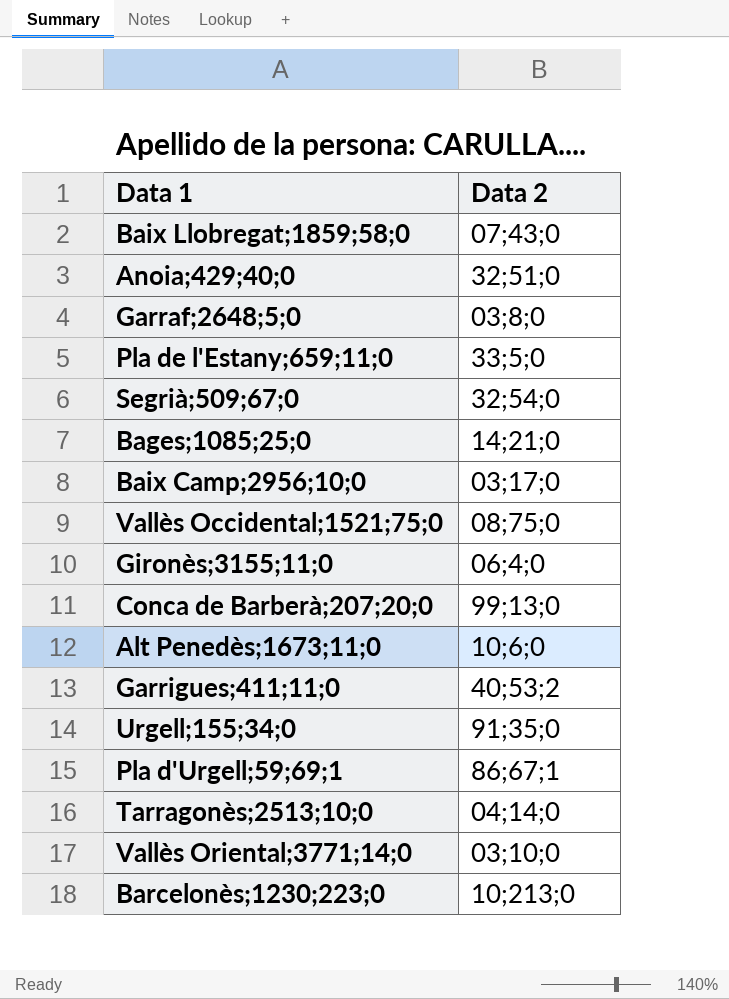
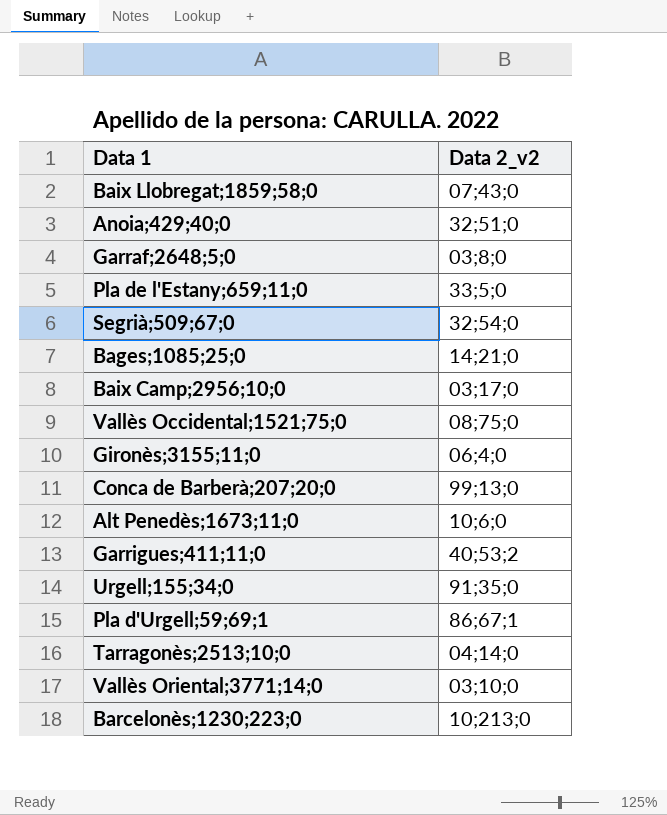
column name: Data 2 -> Data 2_v2

